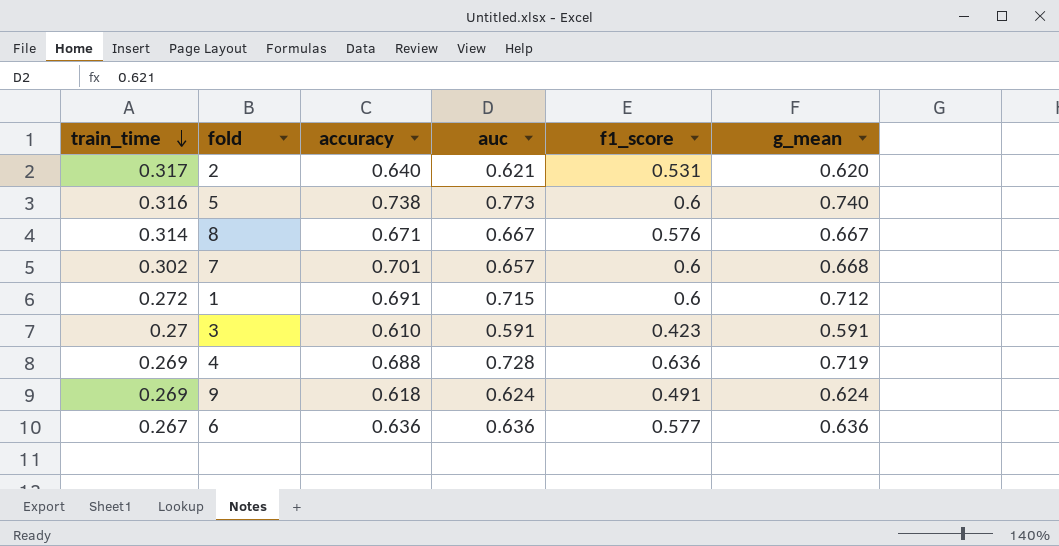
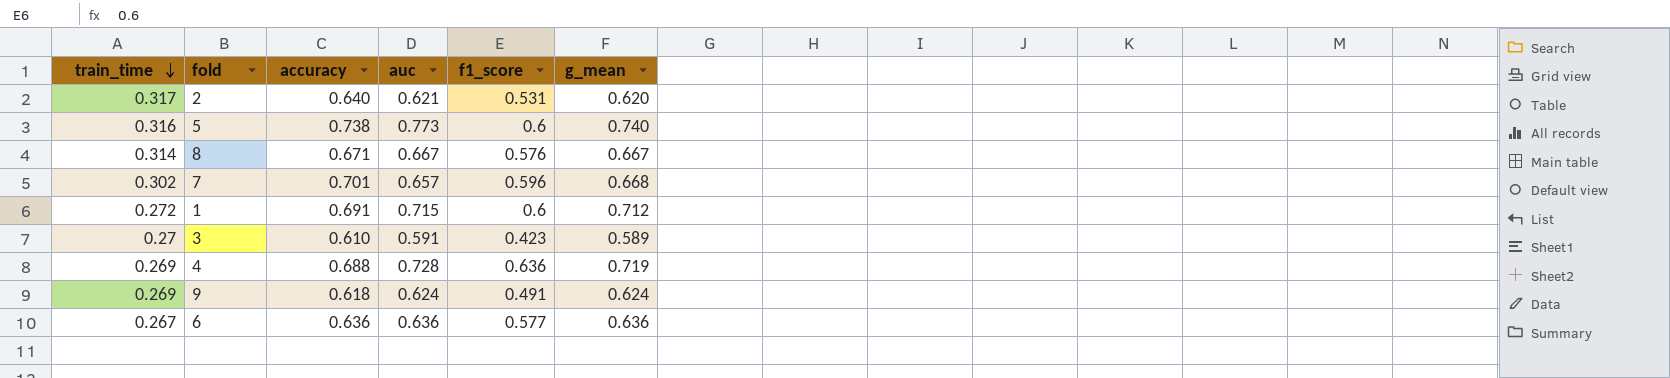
7 | f1_score: 0.6 -> 0.596
3 | g_mean: 0.591 -> 0.589

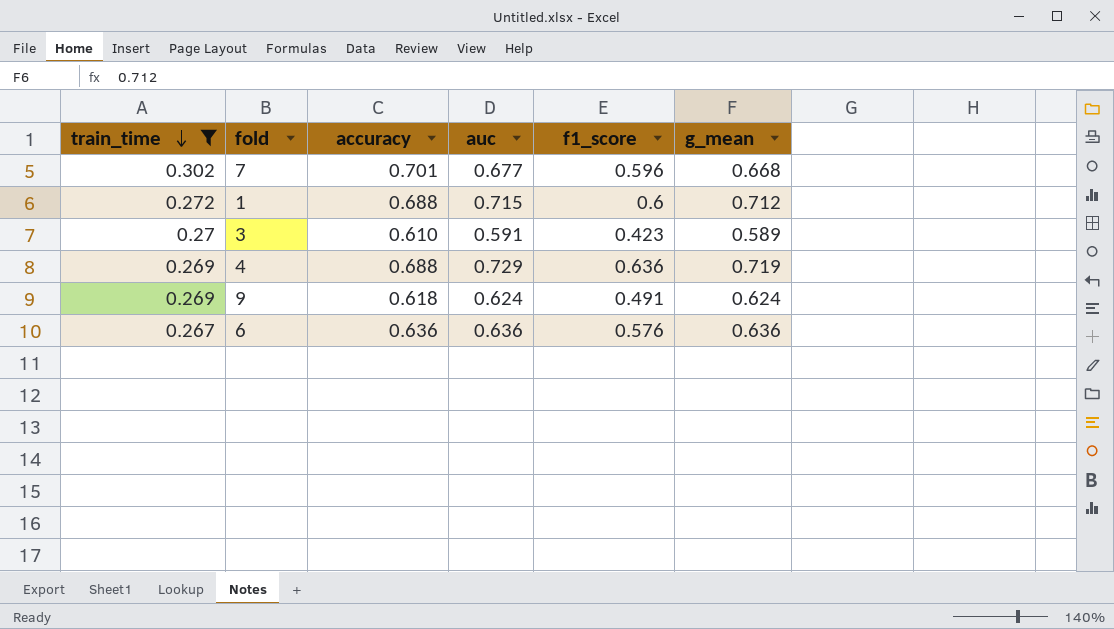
filter: none -> train_time <= 0.302
7 | auc: 0.657 -> 0.677
1 | accuracy: 0.691 -> 0.688
4 | auc: 0.728 -> 0.729
6 | f1_score: 0.577 -> 0.576

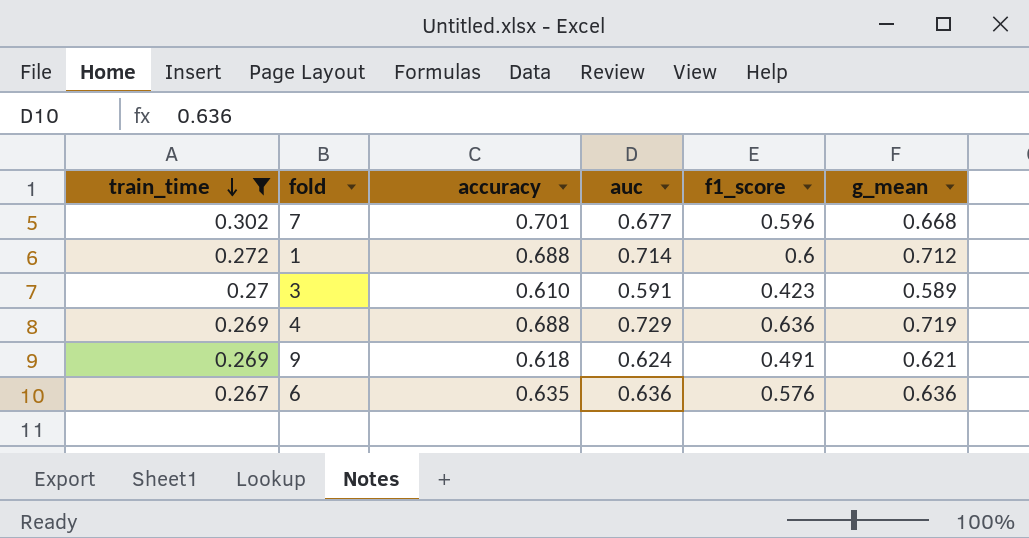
1 | auc: 0.715 -> 0.714
9 | g_mean: 0.624 -> 0.621
6 | accuracy: 0.636 -> 0.635

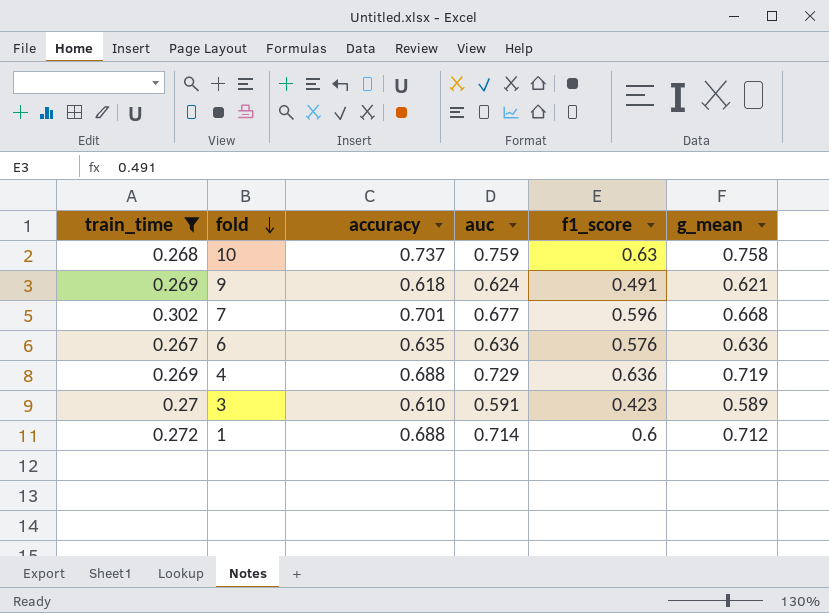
row order: train_time descending -> fold descending
row 10: none -> 0.268 | 0.737 | 0.759 | 0.63 | 0.758

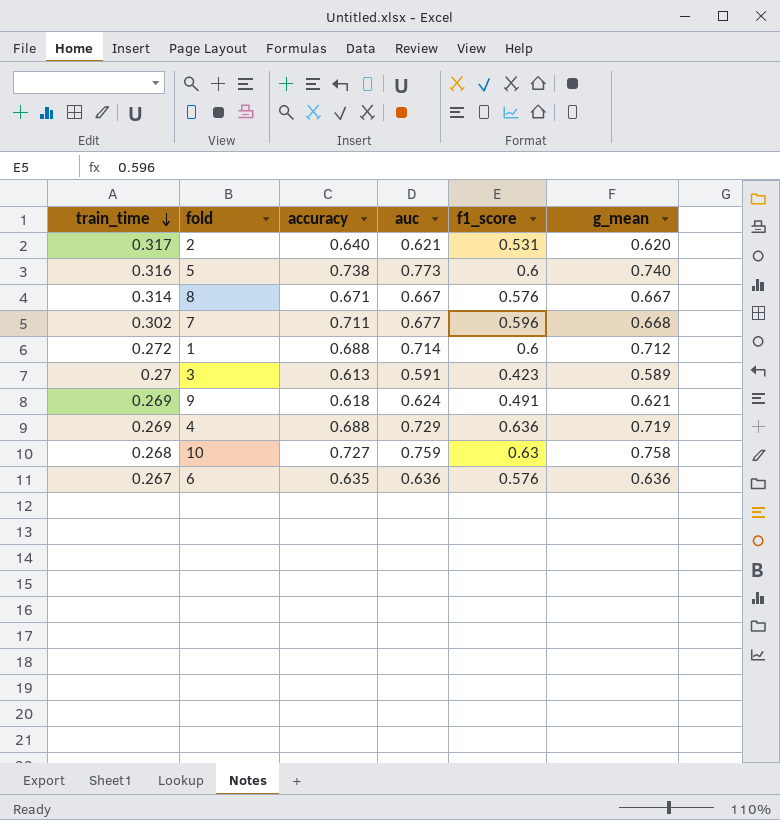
filter: train_time <= 0.302 -> none
row order: fold descending -> train_time descending
7 | accuracy: 0.701 -> 0.711
3 | accuracy: 0.610 -> 0.613
10 | accuracy: 0.737 -> 0.727

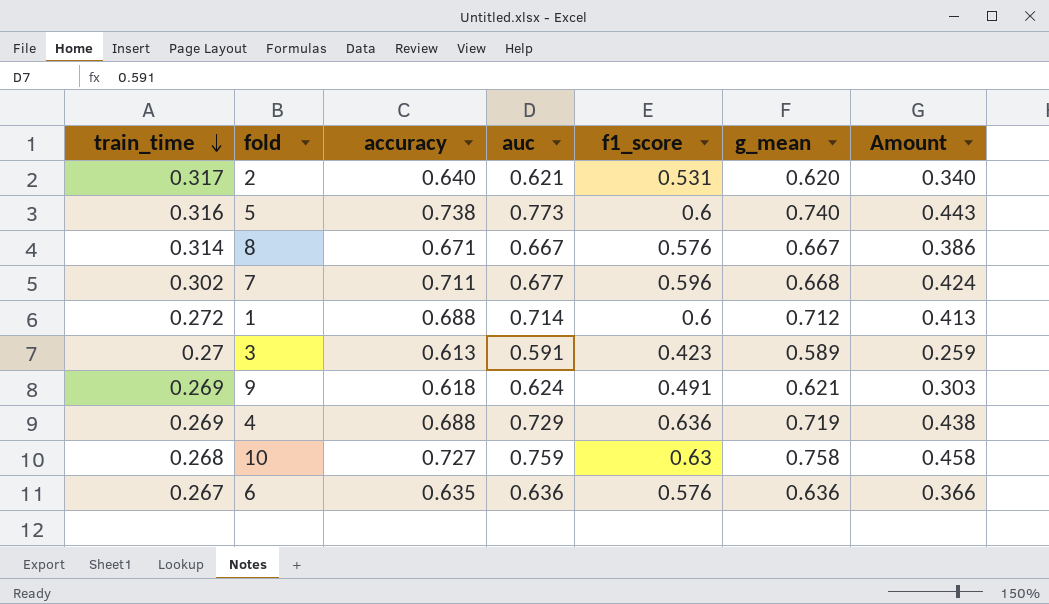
column Amount | formula: none -> [accuracy] * [f1_score]

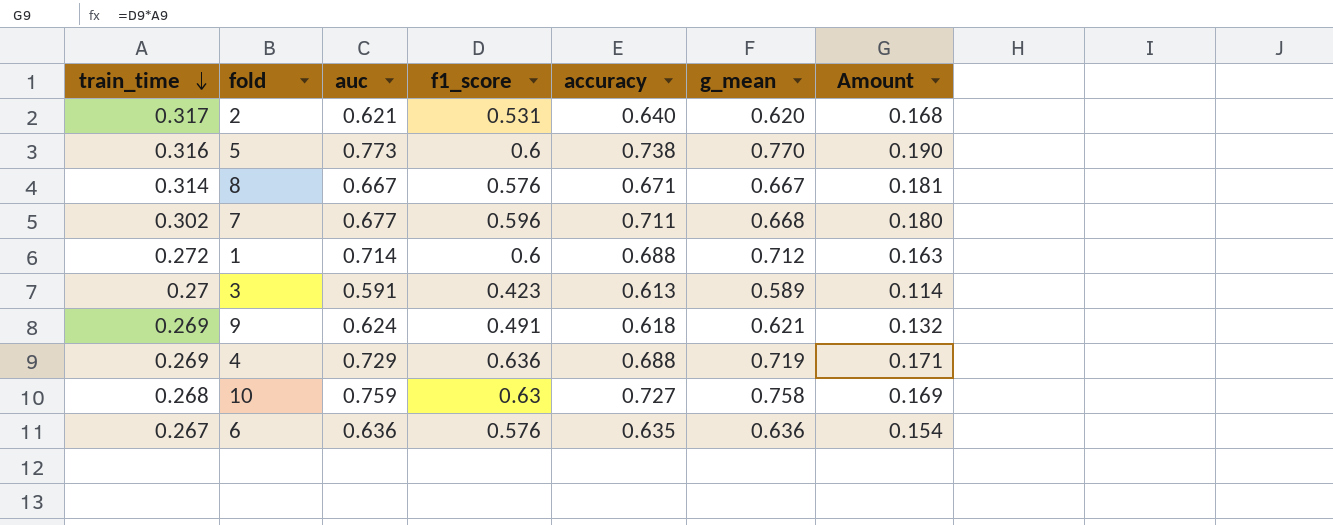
column accuracy | position: 3 -> 5
column Amount | formula: [accuracy] * [f1_score] -> [train_time] * [f1_score]
5 | g_mean: 0.740 -> 0.770

